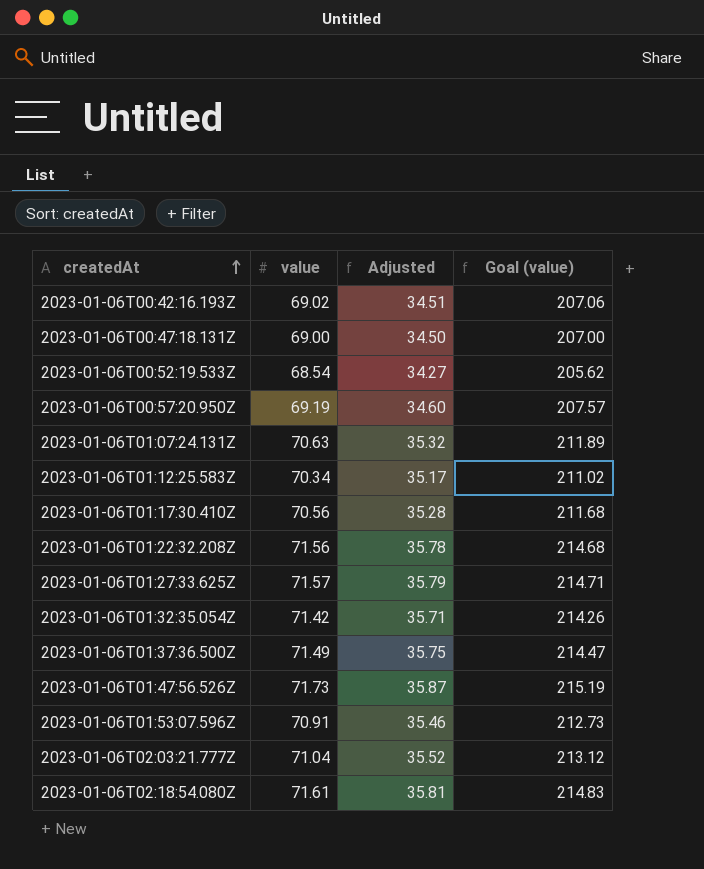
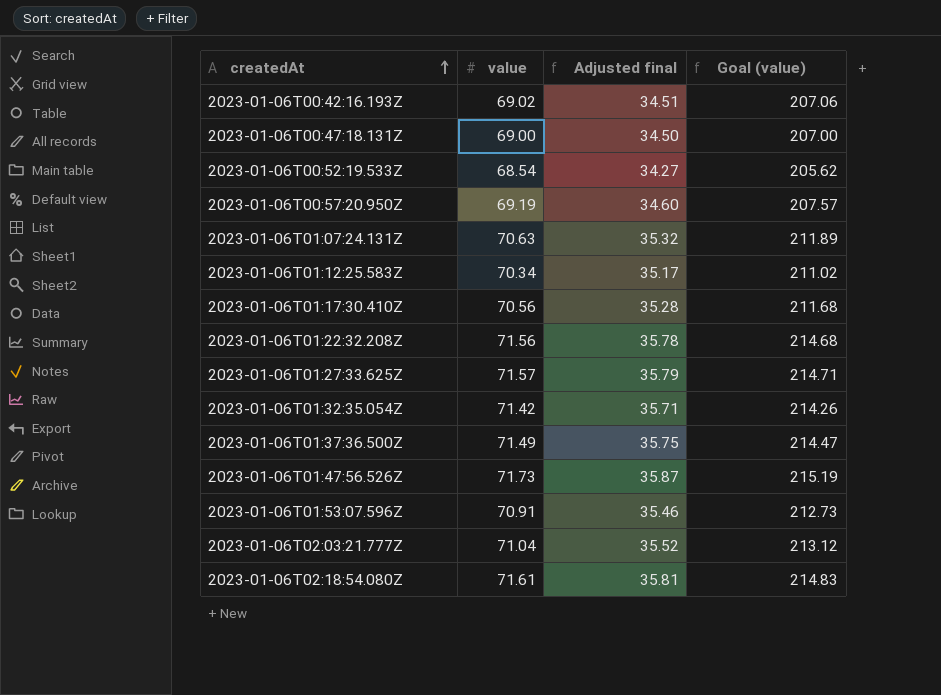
column name: Adjusted -> Adjusted final

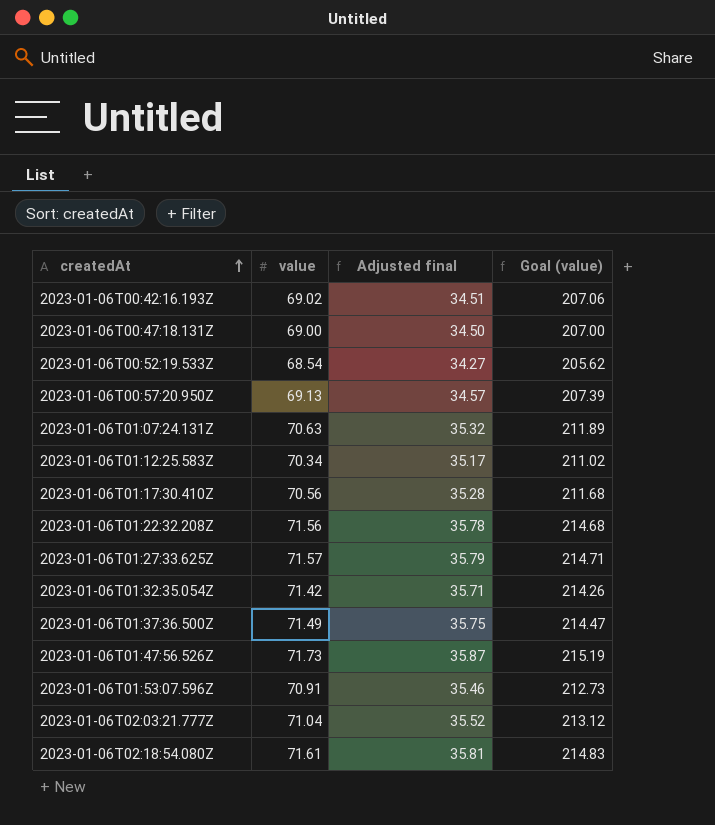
2023-01-06T00:57:20.950Z | value: 69.19 -> 69.13
2023-01-06T00:57:20.950Z | Adjusted final: 34.60 -> 34.57
2023-01-06T00:57:20.950Z | Goal (value): 207.57 -> 207.39

